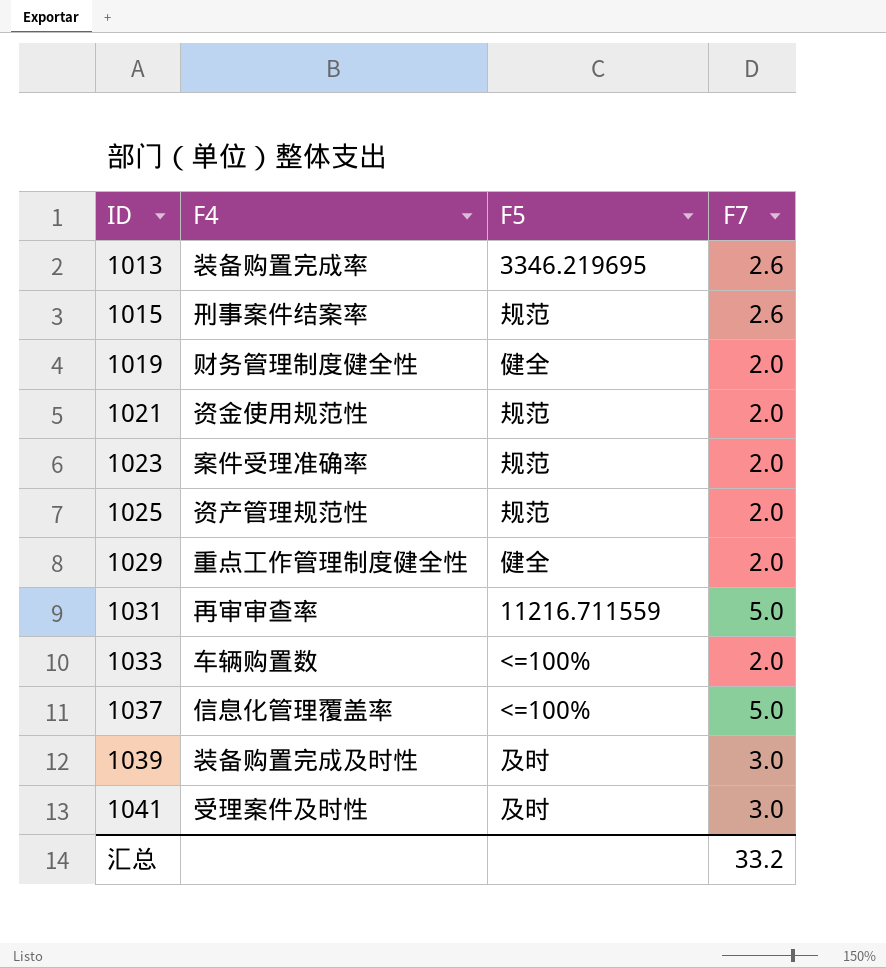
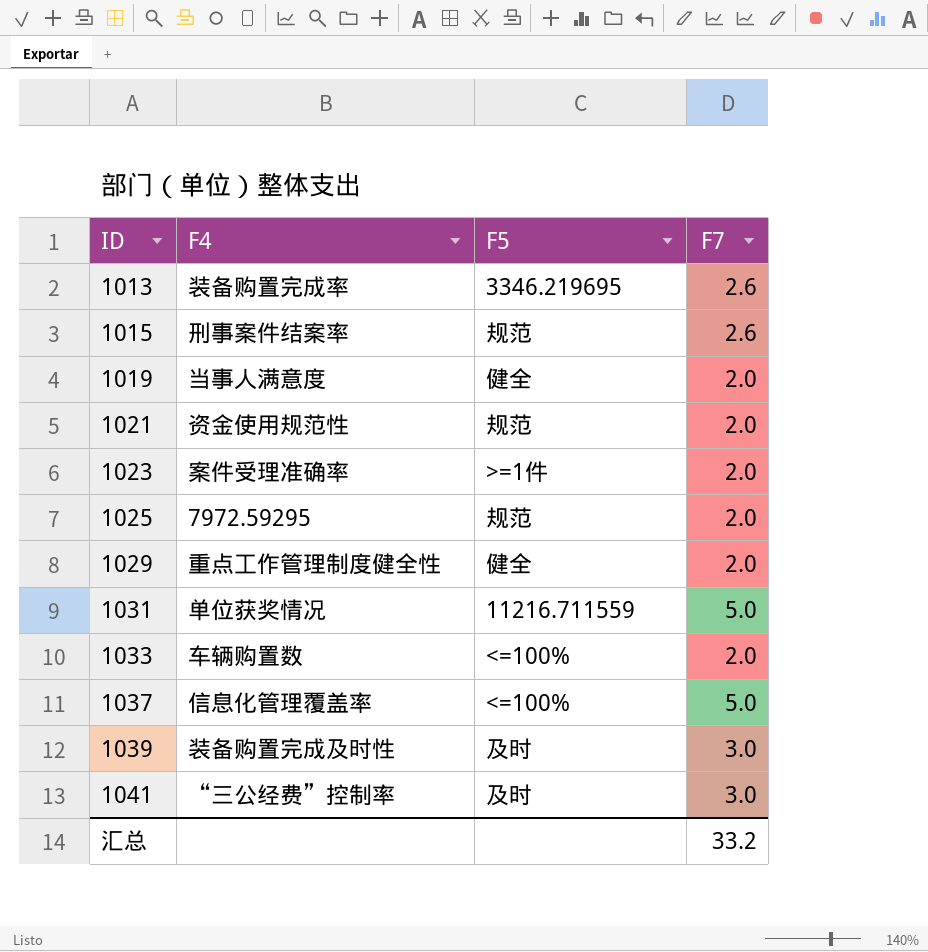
1019 | F4: 财务管理制度健全性 -> 当事人满意度
1023 | F5: 规范 -> >=1件
1025 | F4: 资产管理规范性 -> 7972.59295
1031 | F4: 再审审查率 -> 单位获奖情况
1041 | F4: 受理案件及时性 -> “三公经费”控制率

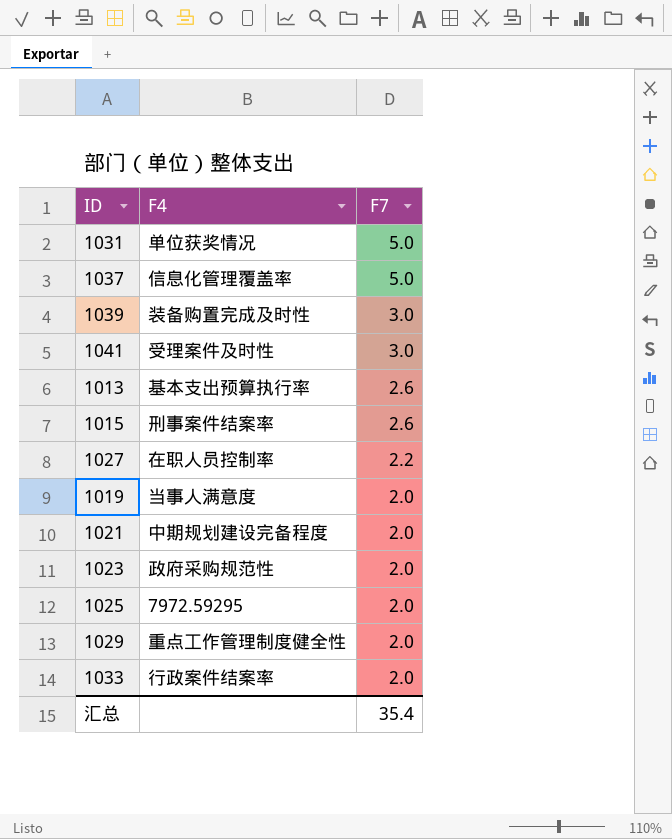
row order: ID ascending -> F7 descending
column F5 | position: 3 -> none
1041 | F4: “三公经费”控制率 -> 受理案件及时性
1013 | F4: 装备购置完成率 -> 基本支出预算执行率
row 1027: none -> 在职人员控制率 | 2.2
1021 | F4: 资金使用规范性 -> 中期规划建设完备程度
1023 | F4: 案件受理准确率 -> 政府采购规范性
1033 | F4: 车辆购置数 -> 行政案件结案率
汇总 | F7: 33.2 -> 35.4

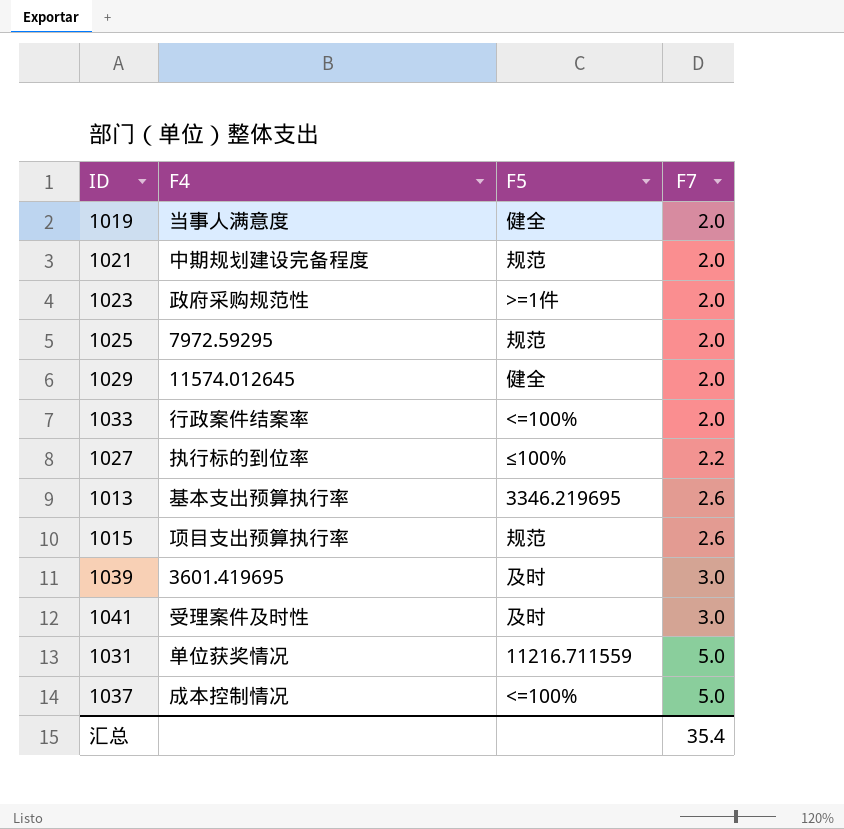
row order: F7 descending -> F7 ascending
column F5 | position: none -> 3
1029 | F4: 重点工作管理制度健全性 -> 11574.012645
1027 | F4: 在职人员控制率 -> 执行标的到位率
1015 | F4: 刑事案件结案率 -> 项目支出预算执行率
1039 | F4: 装备购置完成及时性 -> 3601.419695
1037 | F4: 信息化管理覆盖率 -> 成本控制情况

